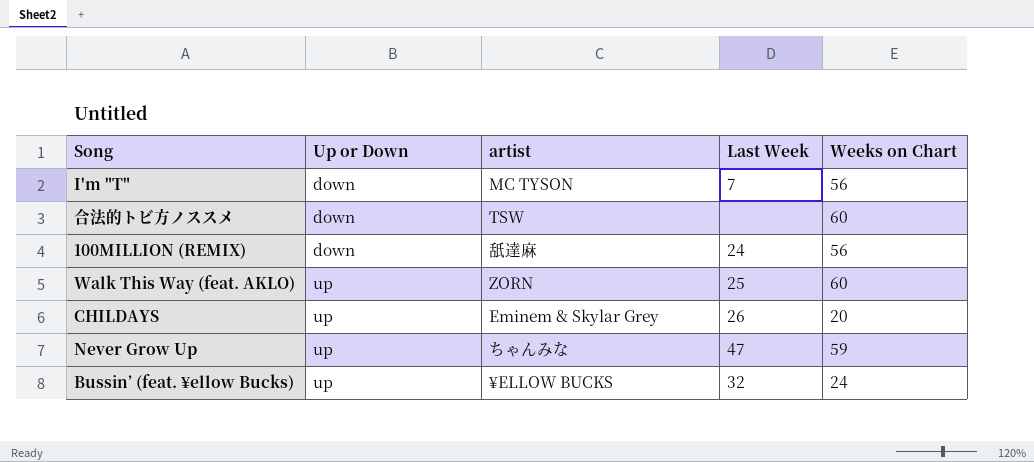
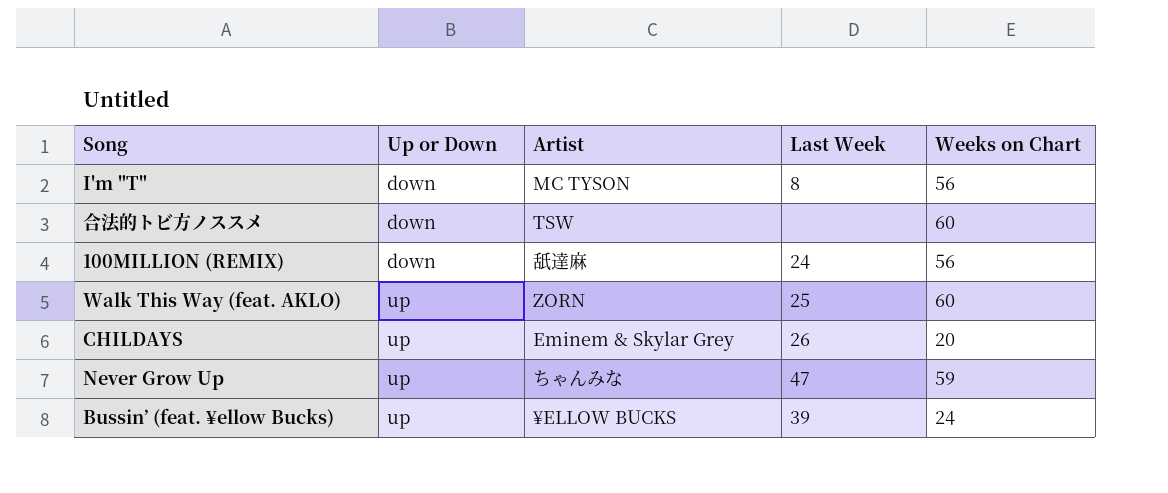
column name: artist -> Artist
I'm "T" | Last Week: 7 -> 8
Bussin’ (feat. ¥ellow Bucks) | Last Week: 32 -> 39

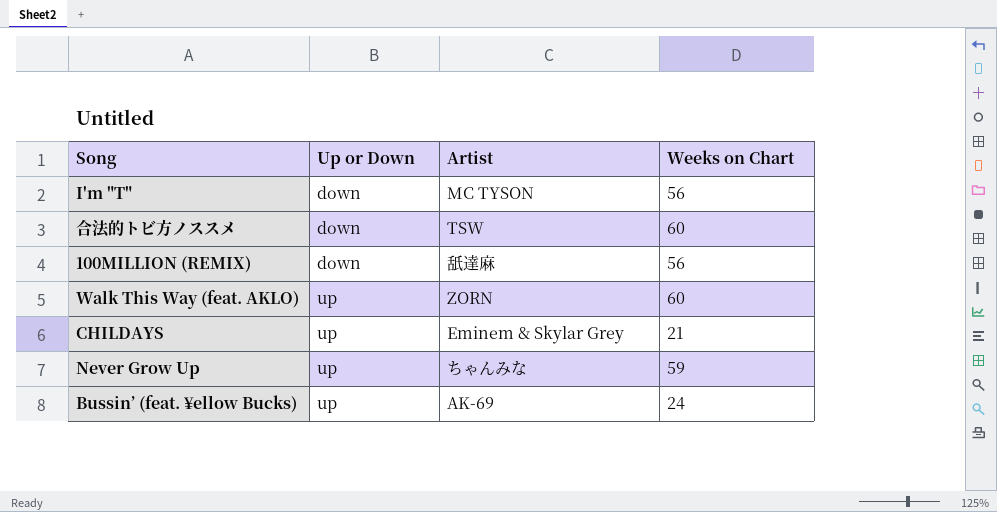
column Last Week | position: 4 -> none
CHILDAYS | Weeks on Chart: 20 -> 21
Bussin’ (feat. ¥ellow Bucks) | Artist: ¥ELLOW BUCKS -> AK-69

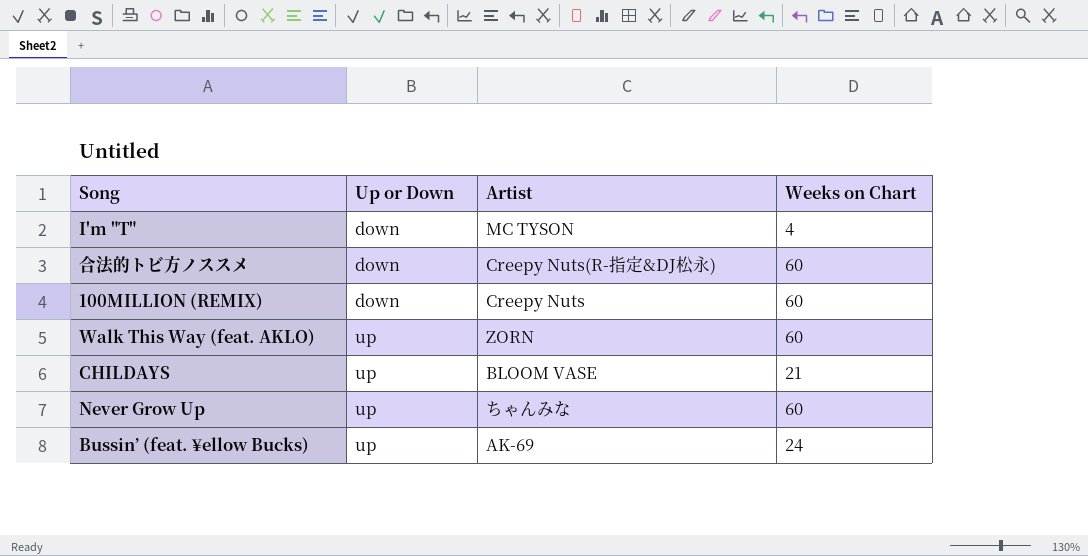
I'm "T" | Weeks on Chart: 56 -> 4
合法的トビ方ノススメ | Artist: TSW -> Creepy Nuts(R-指定&DJ松永)
100MILLION (REMIX) | Artist: 舐達麻 -> Creepy Nuts
100MILLION (REMIX) | Weeks on Chart: 56 -> 60
CHILDAYS | Artist: Eminem & Skylar Grey -> BLOOM VASE
Never Grow Up | Weeks on Chart: 59 -> 60

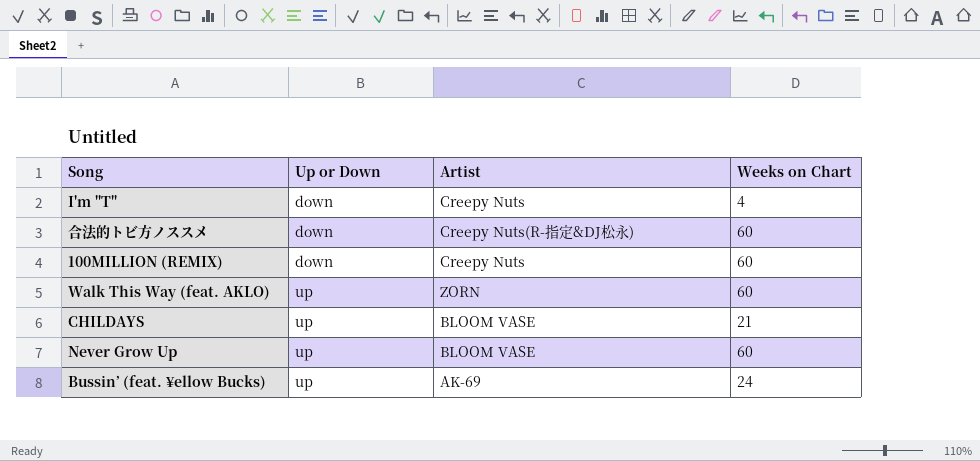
I'm "T" | Artist: MC TYSON -> Creepy Nuts
Never Grow Up | Artist: ちゃんみな -> BLOOM VASE

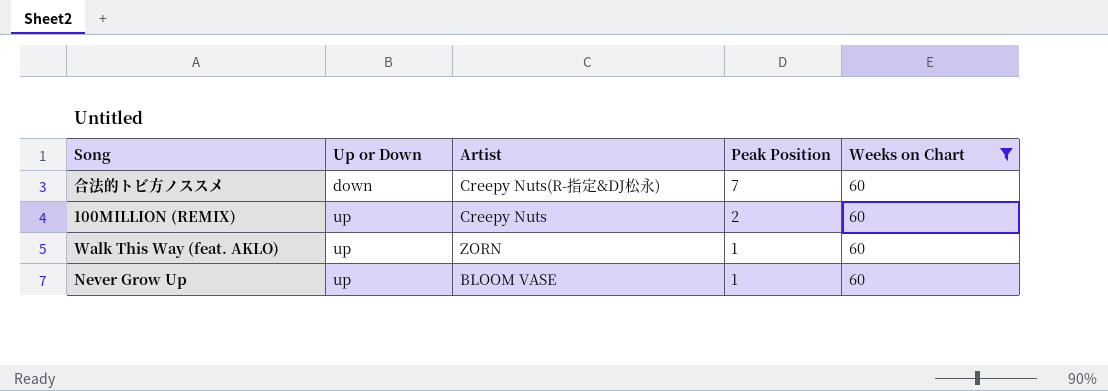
filter: none -> Weeks on Chart = 60
column Peak Position | position: none -> 4
100MILLION (REMIX) | Up or Down: down -> up

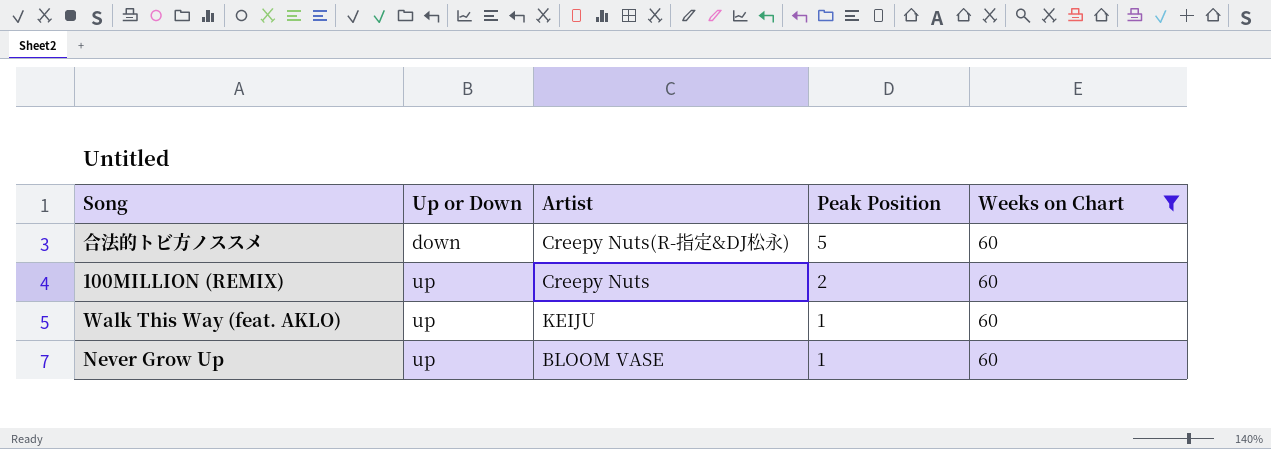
合法的トビ方ノススメ | Peak Position: 7 -> 5
Walk This Way (feat. AKLO) | Artist: ZORN -> KEIJU

